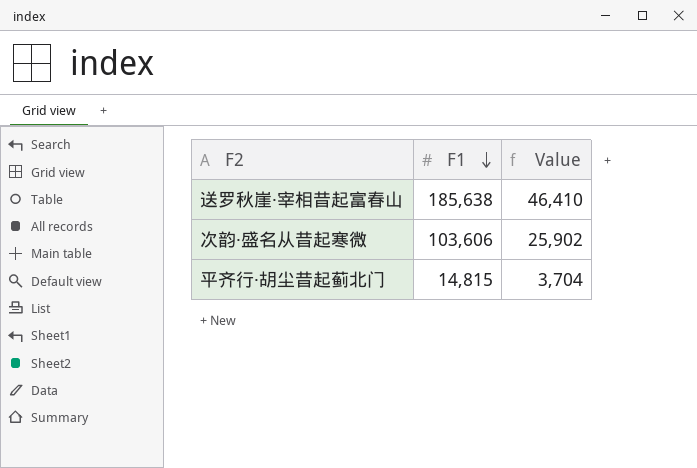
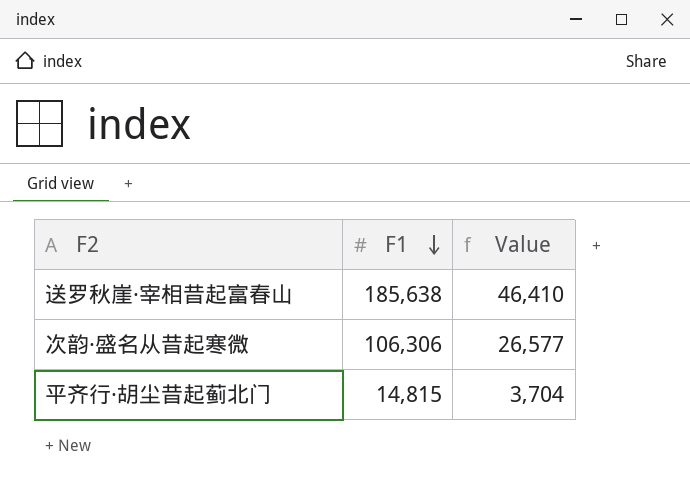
次韵·盛名从昔起寒微 | F1: 103,606 -> 106,306
次韵·盛名从昔起寒微 | Value: 25,902 -> 26,577

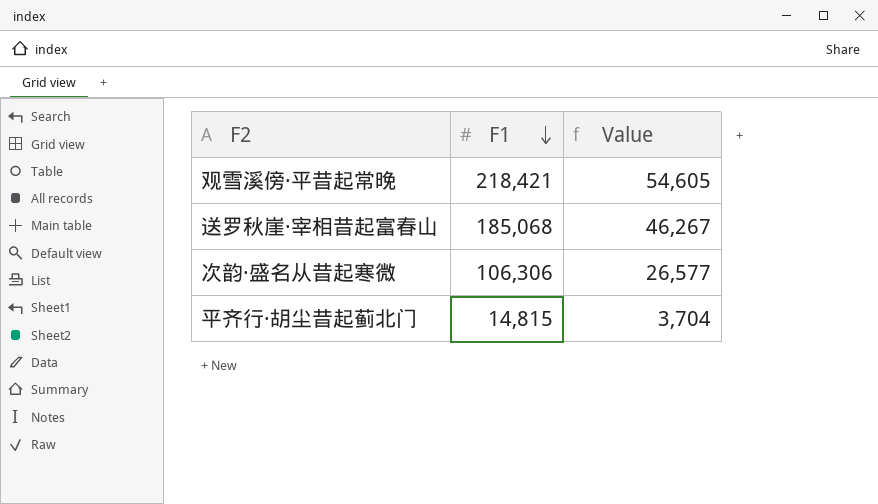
row 观雪溪傍·平昔起常晚: none -> 218,421 | 54,605
送罗秋崖·宰相昔起富春山 | F1: 185,638 -> 185,068
送罗秋崖·宰相昔起富春山 | Value: 46,410 -> 46,267

